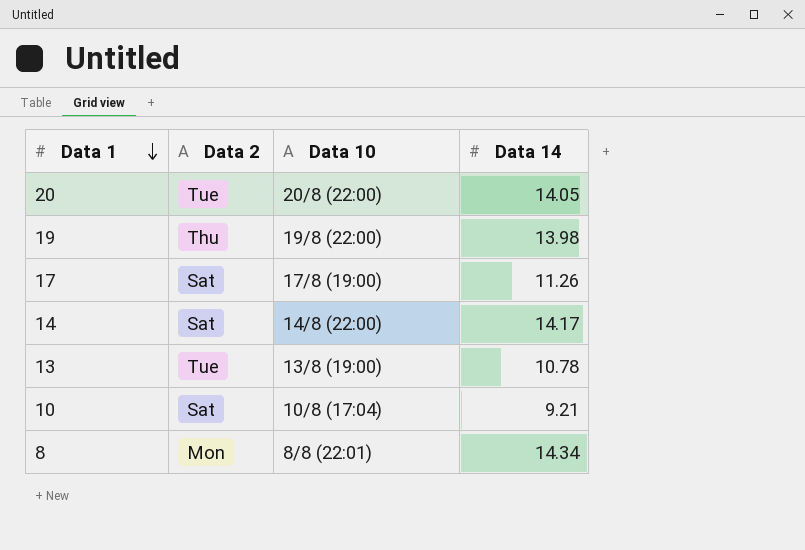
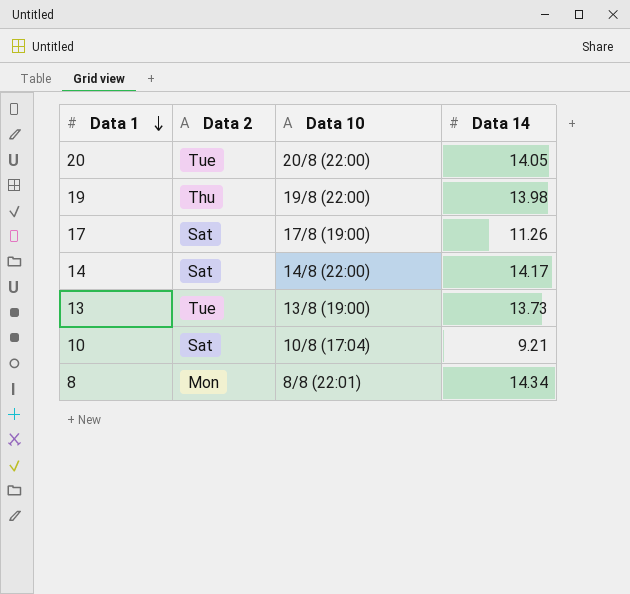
13 | Data 14: 10.78 -> 13.73

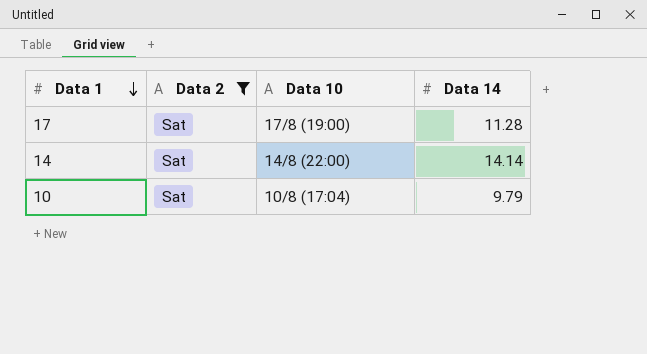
filter: none -> Data 2 = Sat
17 | Data 14: 11.26 -> 11.28
14 | Data 14: 14.17 -> 14.14
10 | Data 14: 9.21 -> 9.79

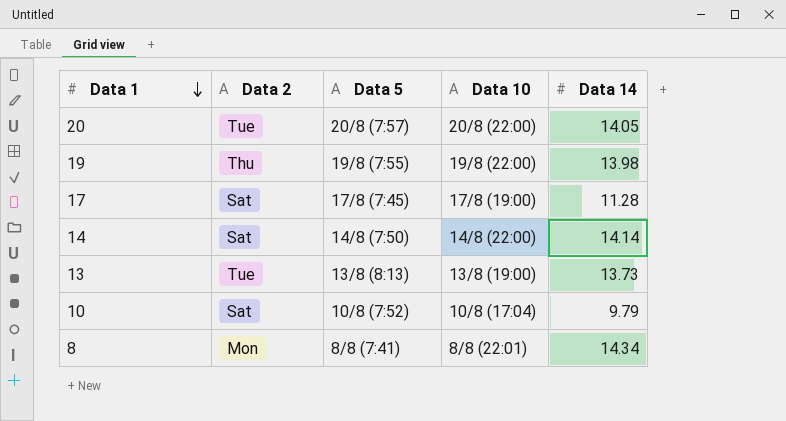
filter: Data 2 = Sat -> none
column Data 5 | position: none -> 3

